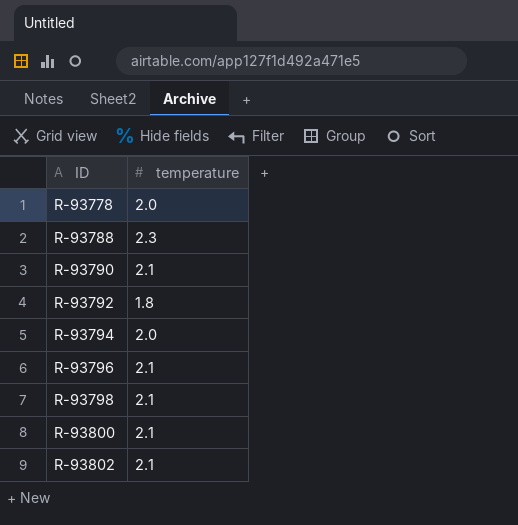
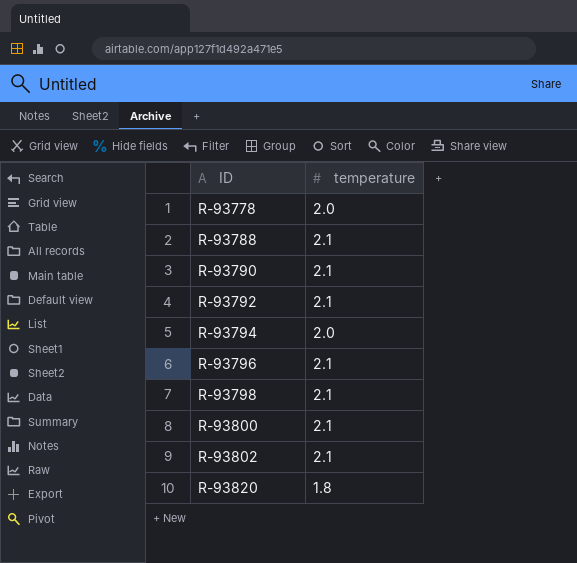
R-93788 | temperature: 2.3 -> 2.1
R-93792 | temperature: 1.8 -> 2.1
row R-93820: none -> 1.8

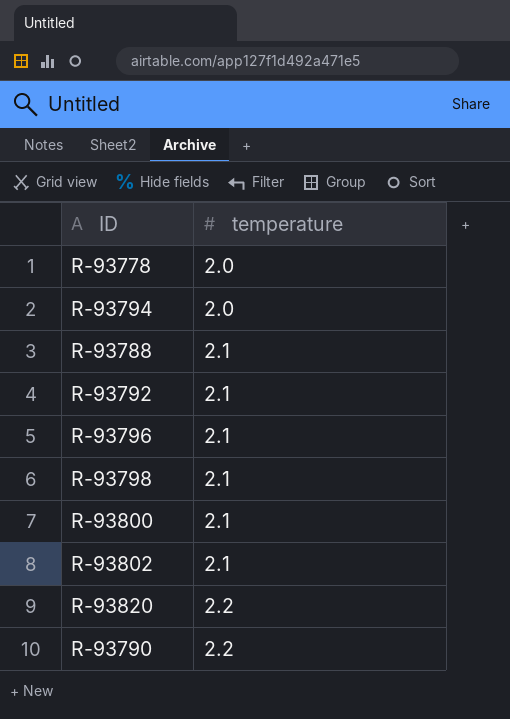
row order: ID ascending -> temperature ascending
R-93820 | temperature: 1.8 -> 2.2
R-93790 | temperature: 2.1 -> 2.2

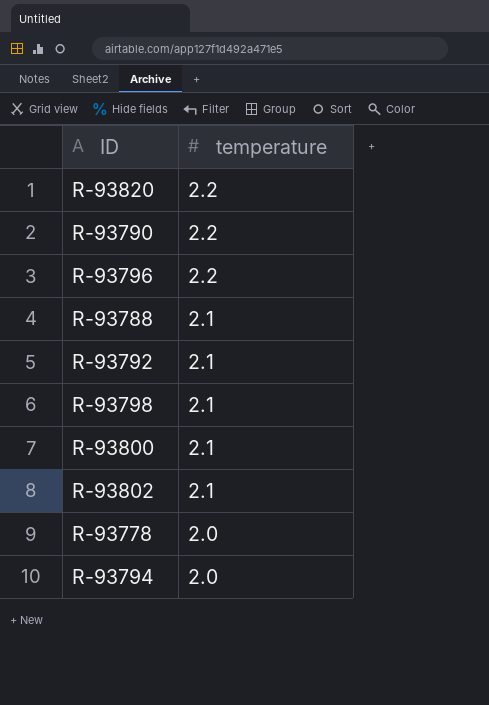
row order: temperature ascending -> temperature descending
R-93796 | temperature: 2.1 -> 2.2

